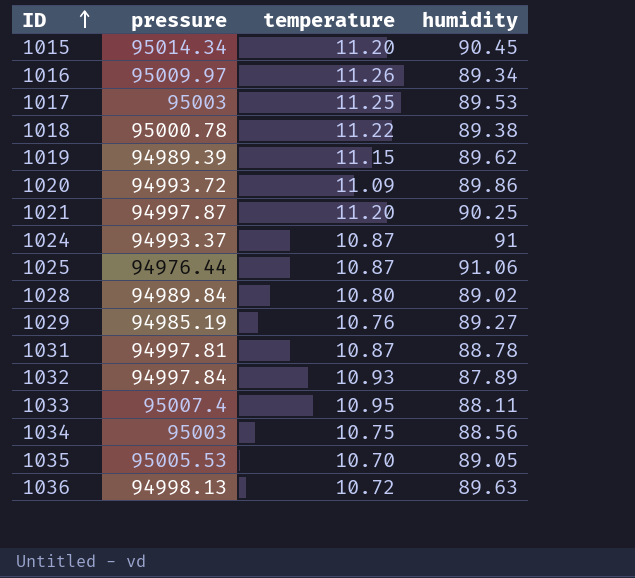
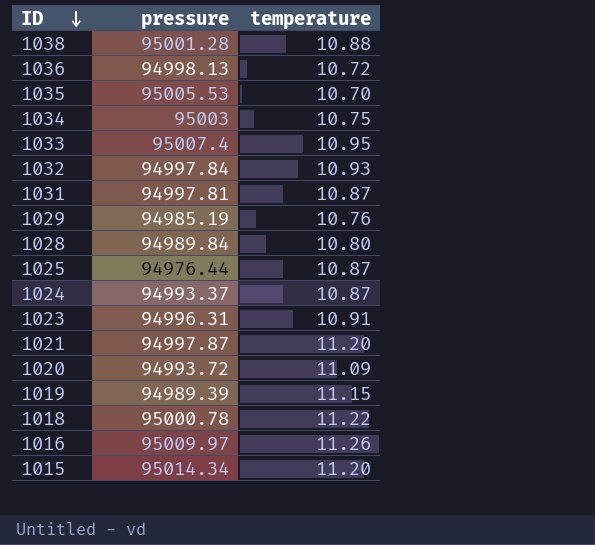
row order: ID ascending -> ID descending
column humidity | position: 4 -> none
row 1017: 95003 | 11.25 | 89.53 -> none
row 1038: none -> 95001.28 | 10.88
row 1023: none -> 94996.31 | 10.91

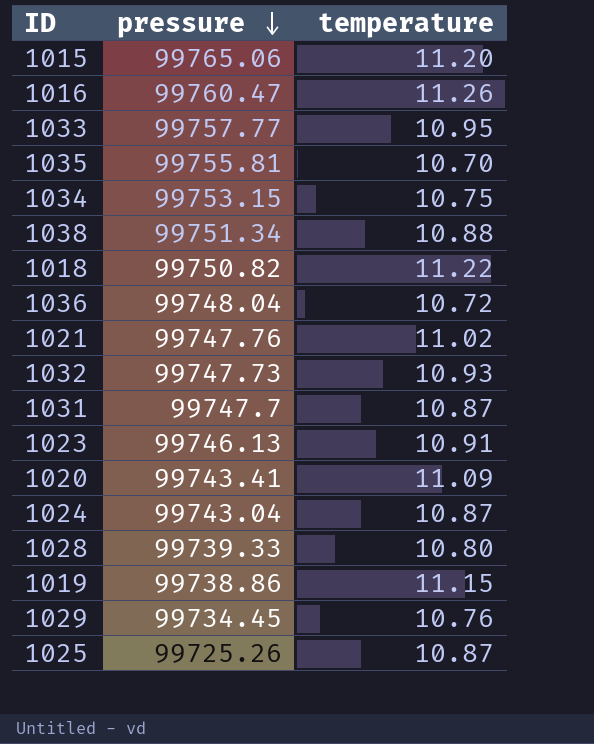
row order: ID descending -> pressure descending
1015 | pressure: 95014.34 -> 99765.06
1016 | pressure: 95009.97 -> 99760.47
1033 | pressure: 95007.4 -> 99757.77
1035 | pressure: 95005.53 -> 99755.81
1034 | pressure: 95003 -> 99753.15
1038 | pressure: 95001.28 -> 99751.34
1018 | pressure: 95000.78 -> 99750.82
1036 | pressure: 94998.13 -> 99748.04
1021 | pressure: 94997.87 -> 99747.76
1021 | temperature: 11.20 -> 11.02
1032 | pressure: 94997.84 -> 99747.73
1031 | pressure: 94997.81 -> 99747.7
1023 | pressure: 94996.31 -> 99746.13
1020 | pressure: 94993.72 -> 99743.41
1024 | pressure: 94993.37 -> 99743.04
1028 | pressure: 94989.84 -> 99739.33
1019 | pressure: 94989.39 -> 99738.86
1029 | pressure: 94985.19 -> 99734.45
1025 | pressure: 94976.44 -> 99725.26

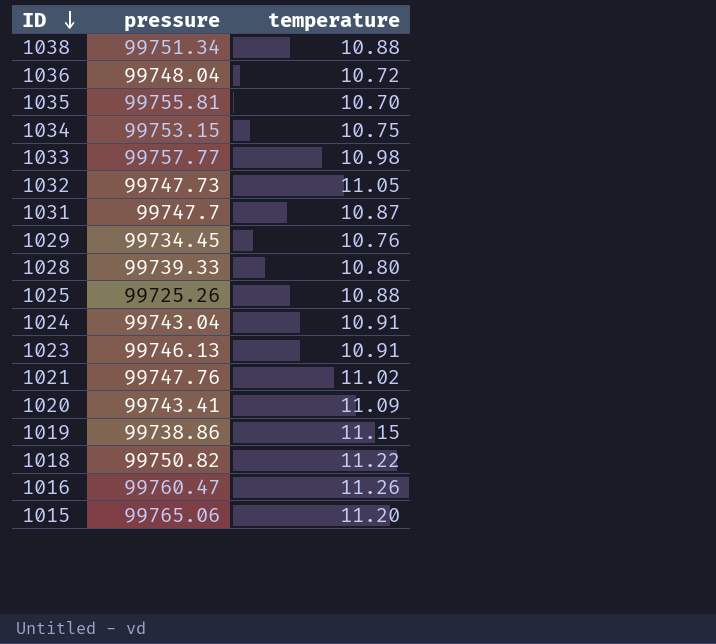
row order: pressure descending -> ID descending
1033 | temperature: 10.95 -> 10.98
1032 | temperature: 10.93 -> 11.05
1025 | temperature: 10.87 -> 10.88
1024 | temperature: 10.87 -> 10.91

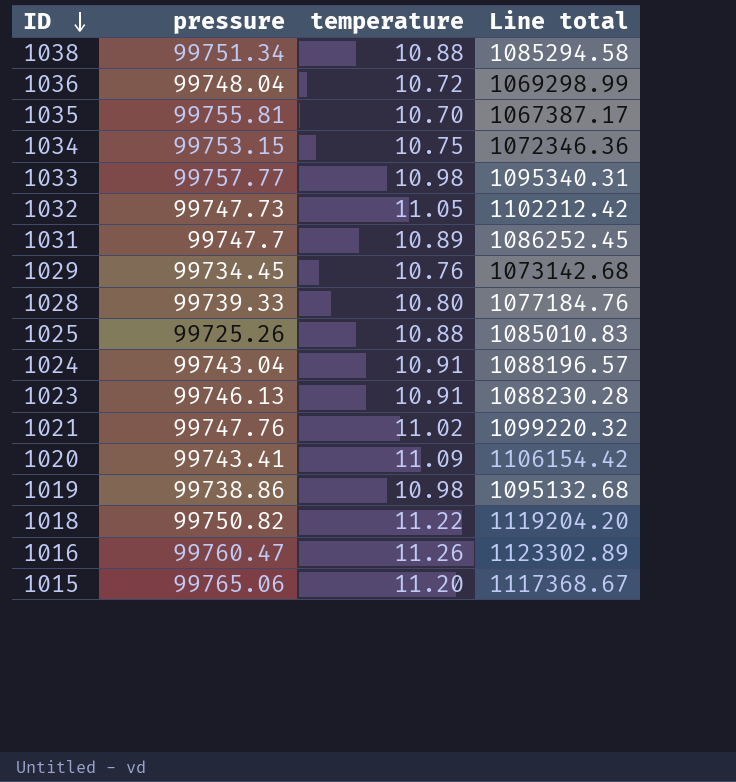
column Line total | formula: none -> [pressure] * [temperature]
1031 | temperature: 10.87 -> 10.89
1019 | temperature: 11.15 -> 10.98

